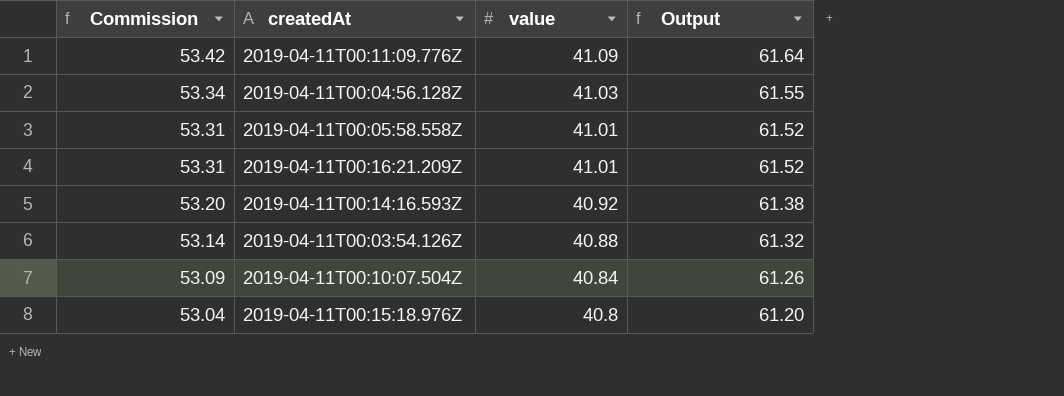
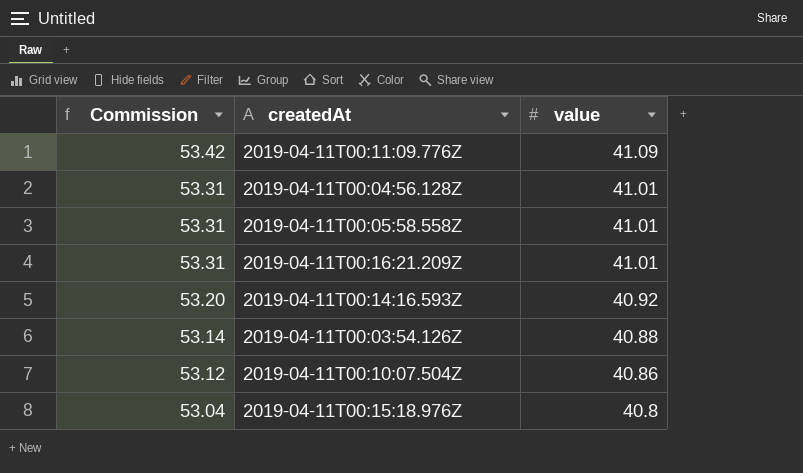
column Output | formula: [value] * 1.5 -> none
2019-04-11T00:04:56.128Z | Commission: 53.34 -> 53.31
2019-04-11T00:04:56.128Z | value: 41.03 -> 41.01
2019-04-11T00:10:07.504Z | Commission: 53.09 -> 53.12
2019-04-11T00:10:07.504Z | value: 40.84 -> 40.86

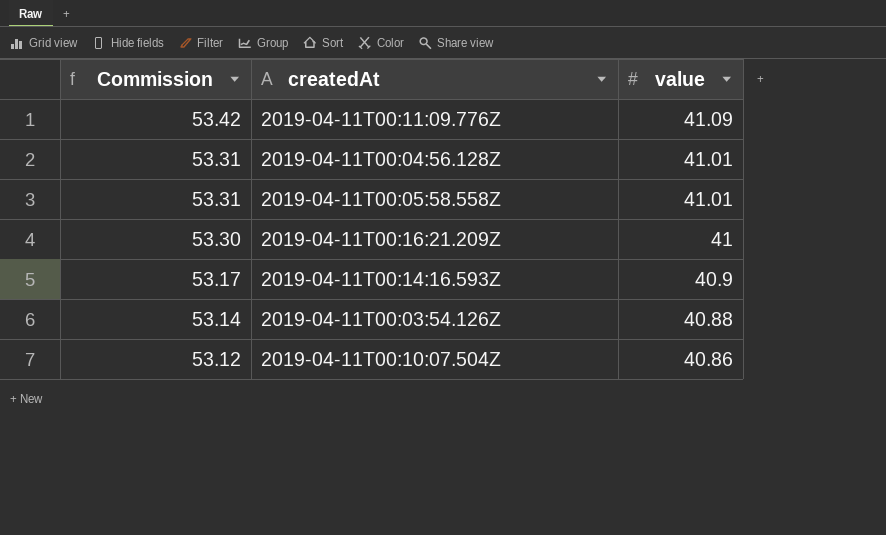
row 2019-04-11T00:15:18.976Z: 53.04 | 40.8 -> none
2019-04-11T00:16:21.209Z | Commission: 53.31 -> 53.30
2019-04-11T00:16:21.209Z | value: 41.01 -> 41
2019-04-11T00:14:16.593Z | Commission: 53.20 -> 53.17
2019-04-11T00:14:16.593Z | value: 40.92 -> 40.9

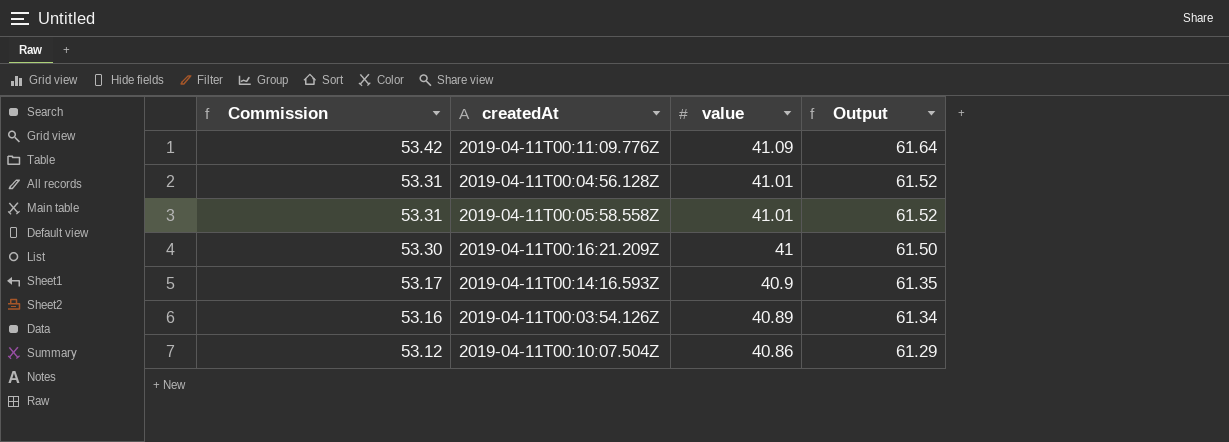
column Output | formula: none -> [value] * 1.5
2019-04-11T00:03:54.126Z | Commission: 53.14 -> 53.16
2019-04-11T00:03:54.126Z | value: 40.88 -> 40.89

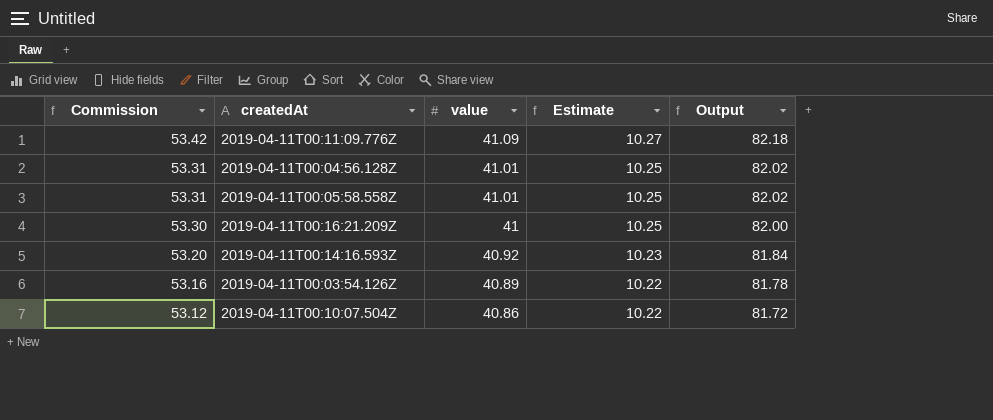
column Estimate | formula: none -> [value] * 0.25
column Output | formula: [value] * 1.5 -> [value] * 2
2019-04-11T00:14:16.593Z | Commission: 53.17 -> 53.20
2019-04-11T00:14:16.593Z | value: 40.9 -> 40.92

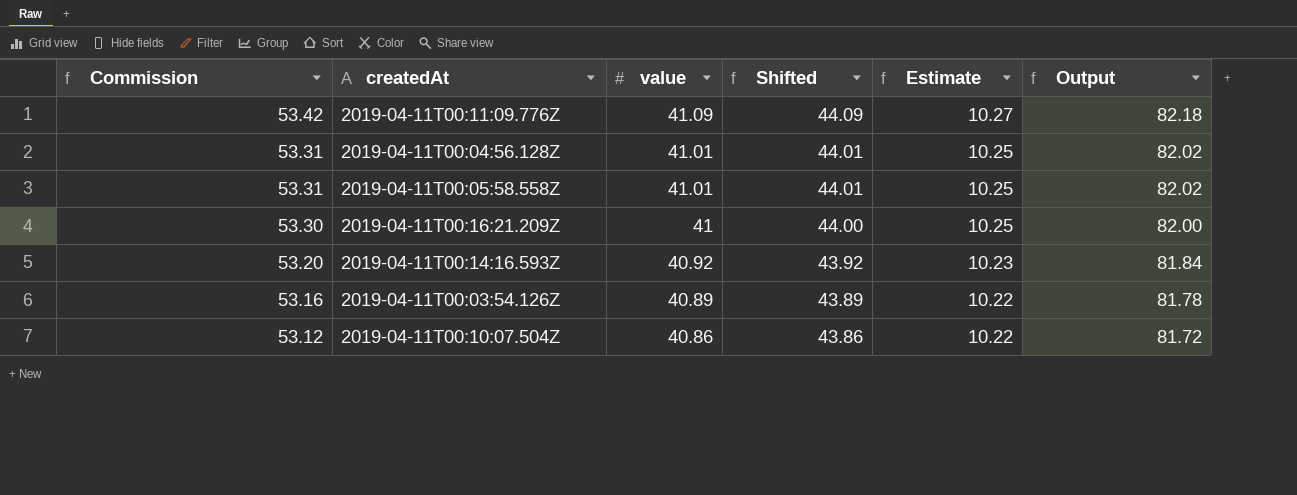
column Shifted | formula: none -> [value] + 3

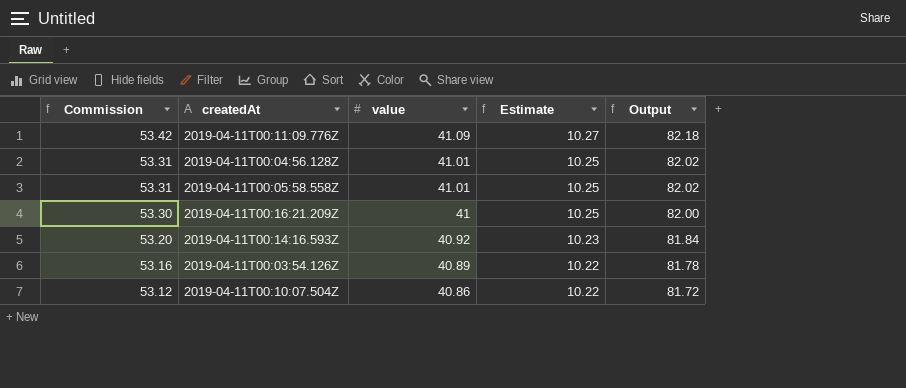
column Shifted | formula: [value] + 3 -> none

